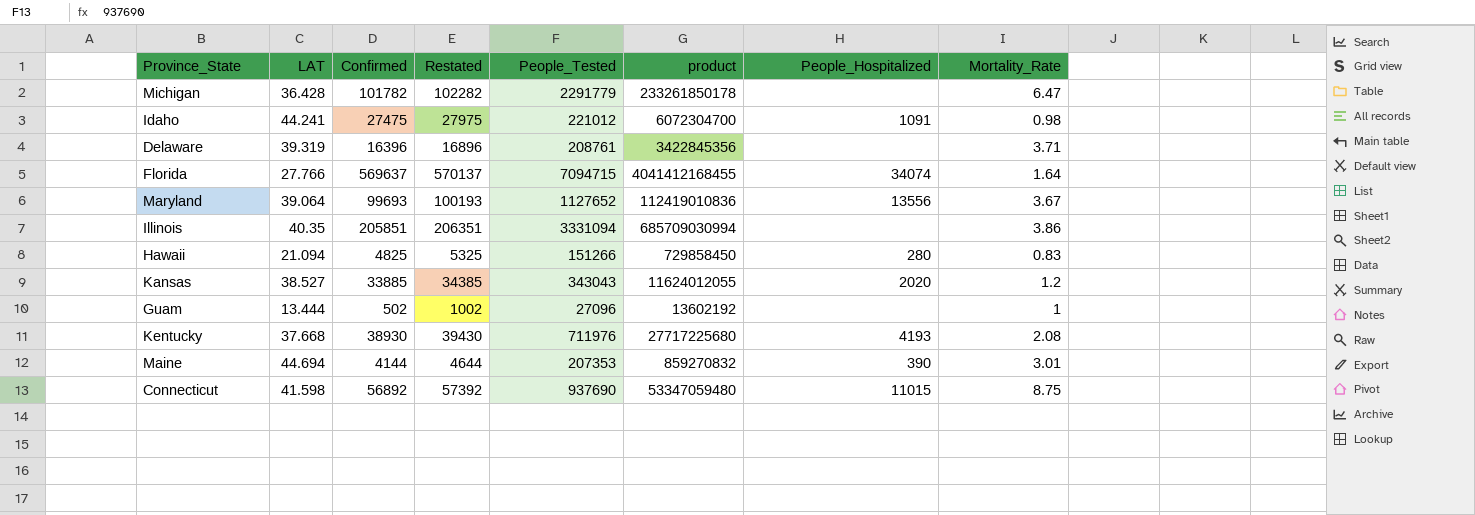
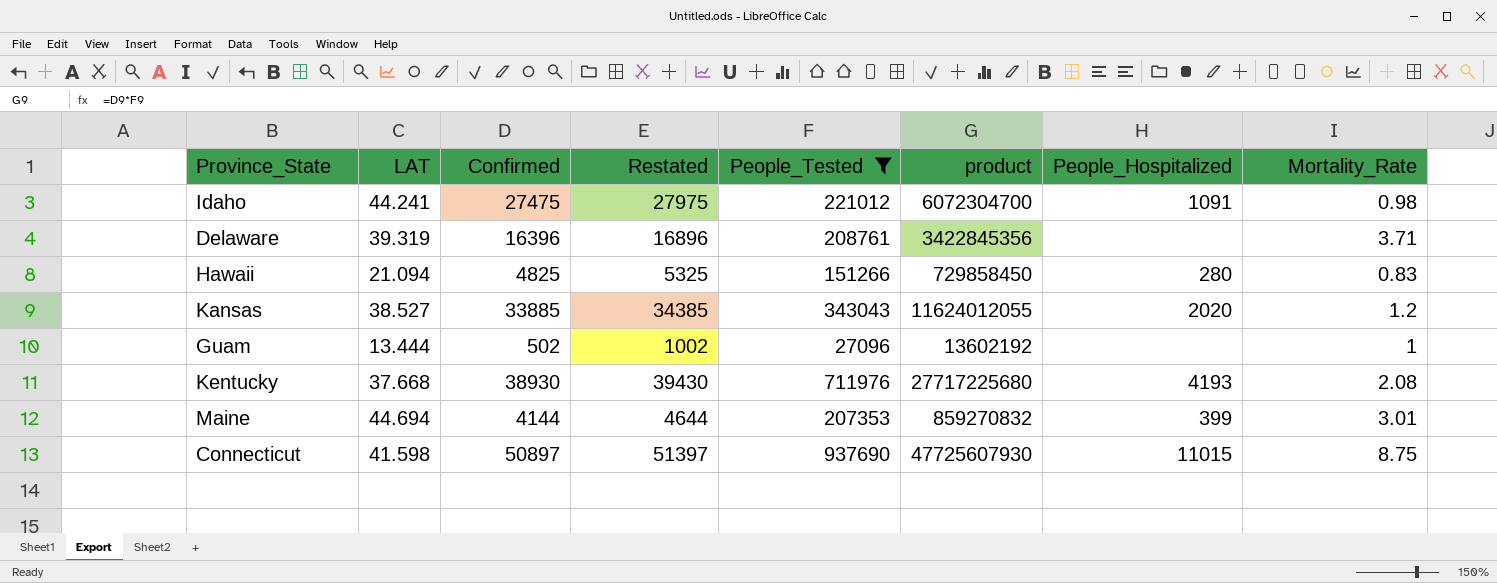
filter: none -> People_Tested <= 937690
Maine | People_Hospitalized: 390 -> 399
Connecticut | Confirmed: 56892 -> 50897
Connecticut | Restated: 57392 -> 51397
Connecticut | product: 53347059480 -> 47725607930

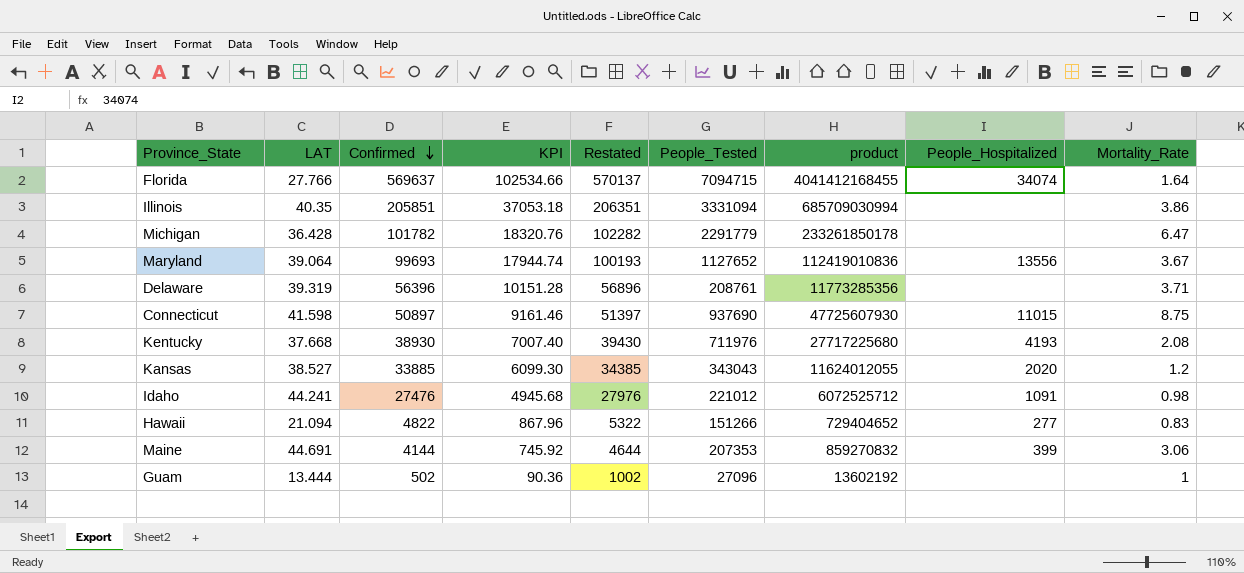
filter: People_Tested <= 937690 -> none
row order: none -> Confirmed descending
column KPI | formula: none -> [Confirmed] * 0.18
Delaware | Confirmed: 16396 -> 56396
Delaware | Restated: 16896 -> 56896
Delaware | product: 3422845356 -> 11773285356
Idaho | Confirmed: 27475 -> 27476
Idaho | Restated: 27975 -> 27976
Idaho | product: 6072304700 -> 6072525712
Hawaii | Confirmed: 4825 -> 4822
Hawaii | Restated: 5325 -> 5322
Hawaii | product: 729858450 -> 729404652
Hawaii | People_Hospitalized: 280 -> 277
Maine | LAT: 44.694 -> 44.691
Maine | Mortality_Rate: 3.01 -> 3.06

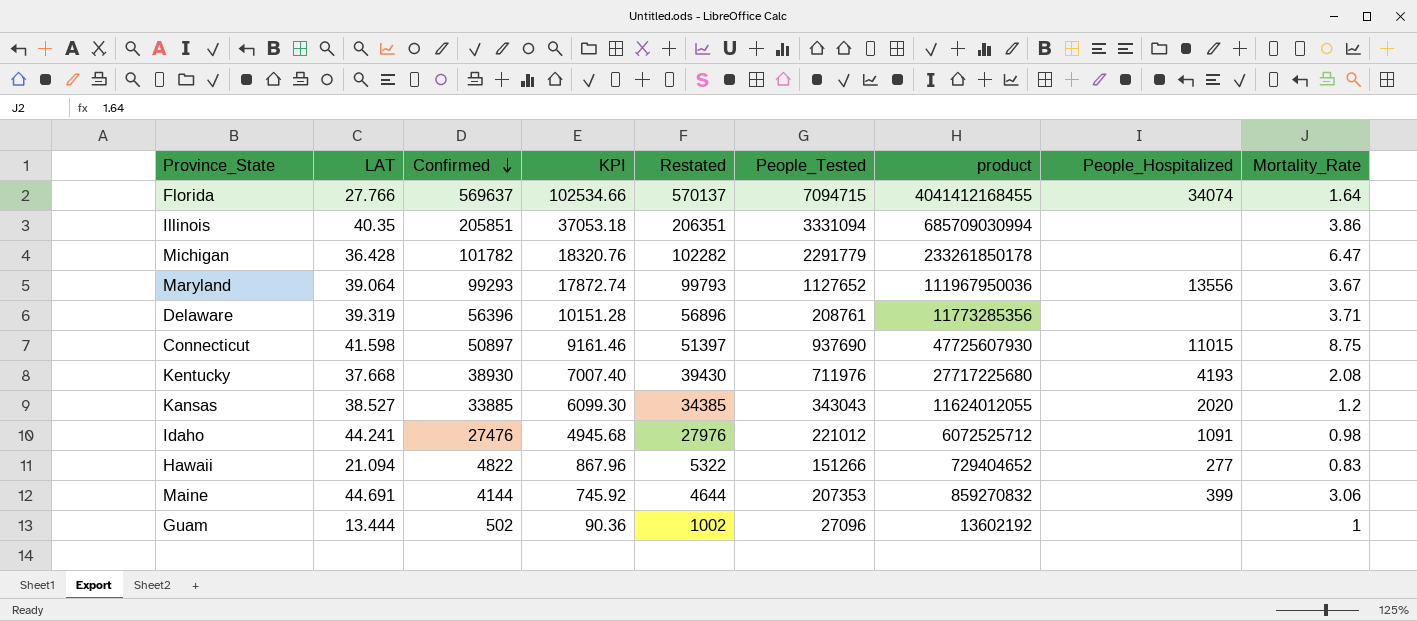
Maryland | Confirmed: 99693 -> 99293
Maryland | KPI: 17944.74 -> 17872.74
Maryland | Restated: 100193 -> 99793
Maryland | product: 112419010836 -> 111967950036

